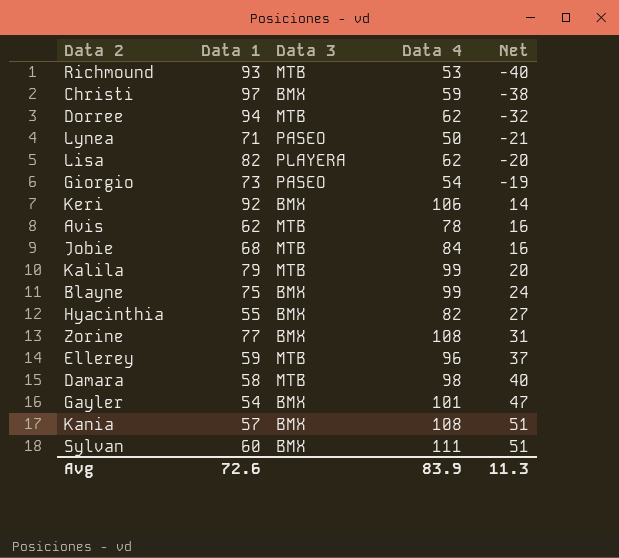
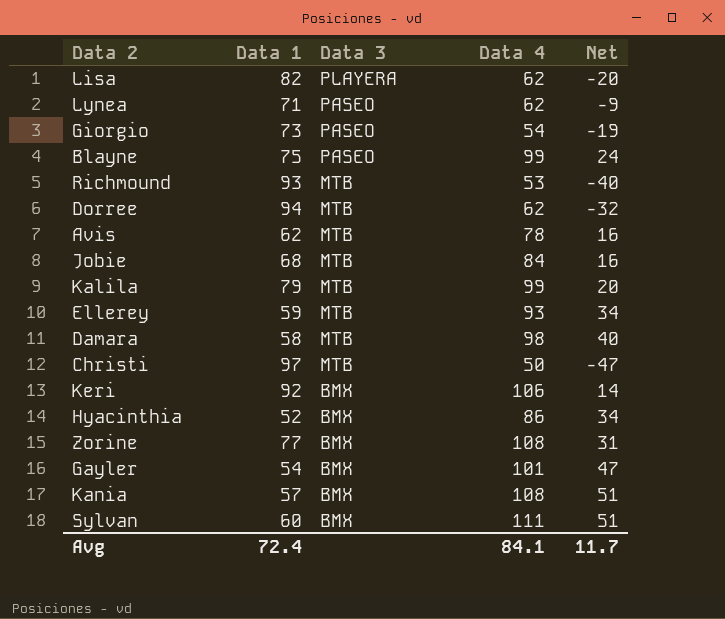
row order: Net ascending -> Data 3 descending
Lynea | Data 4: 50 -> 62
Lynea | Net: -21 -> -9
Blayne | Data 3: BMX -> PASEO
Ellerey | Data 4: 96 -> 93
Ellerey | Net: 37 -> 34
Christi | Data 3: BMX -> MTB
Christi | Data 4: 59 -> 50
Christi | Net: -38 -> -47
Hyacinthia | Data 1: 55 -> 52
Hyacinthia | Data 4: 82 -> 86
Hyacinthia | Net: 27 -> 34
Avg | Data 1: 72.6 -> 72.4
Avg | Data 4: 83.9 -> 84.1
Avg | Net: 11.3 -> 11.7

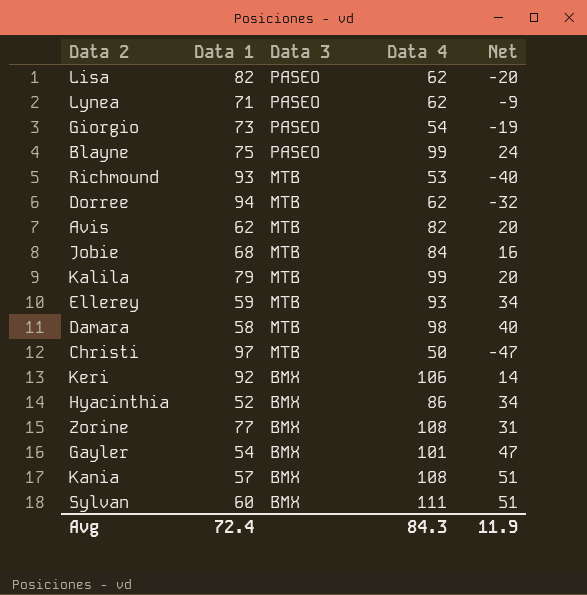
Lisa | Data 3: PLAYERA -> PASEO
Avis | Data 4: 78 -> 82
Avis | Net: 16 -> 20
Avg | Data 4: 84.1 -> 84.3
Avg | Net: 11.7 -> 11.9

